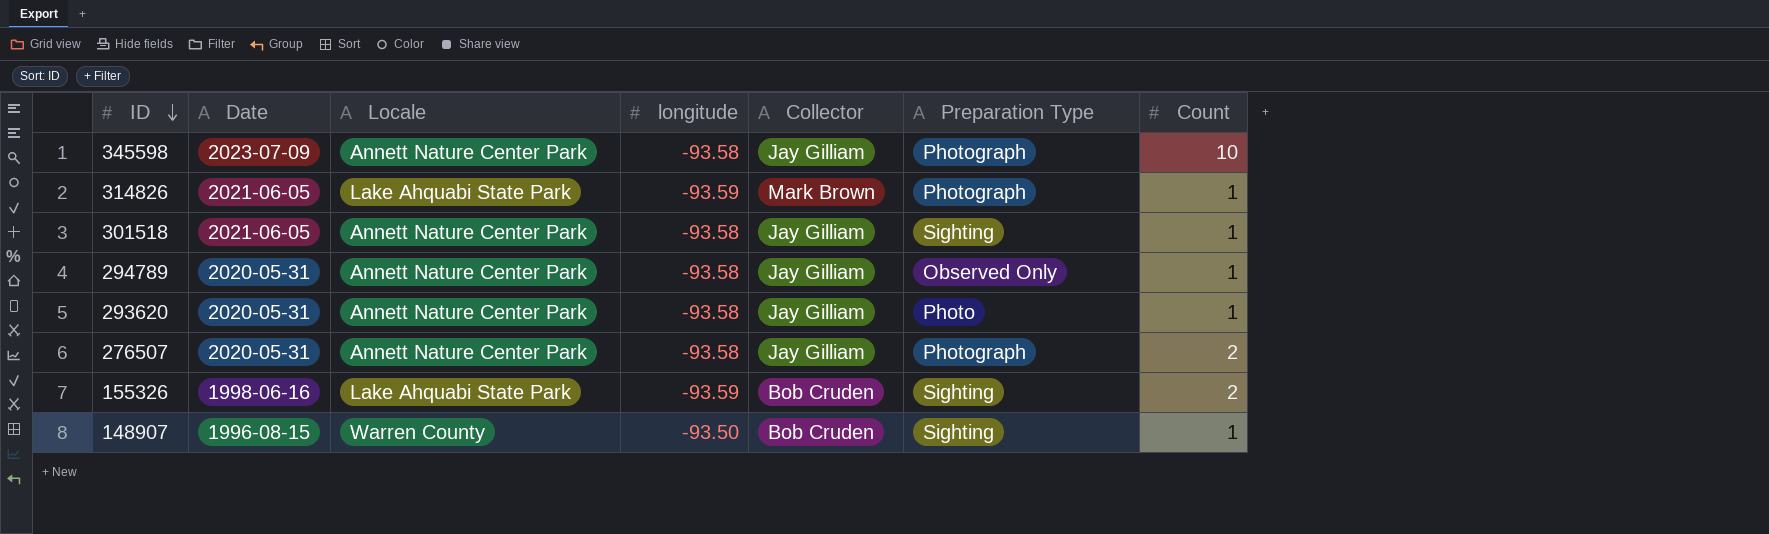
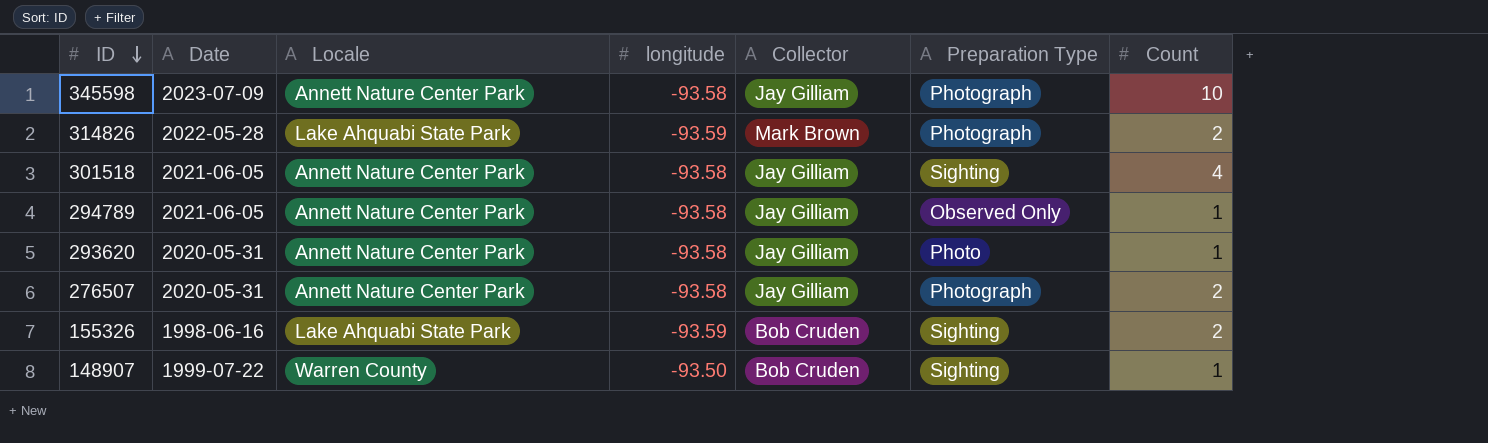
314826 | Date: 2021-06-05 -> 2022-05-28
314826 | Count: 1 -> 2
301518 | Count: 1 -> 4
294789 | Date: 2020-05-31 -> 2021-06-05
148907 | Date: 1996-08-15 -> 1999-07-22

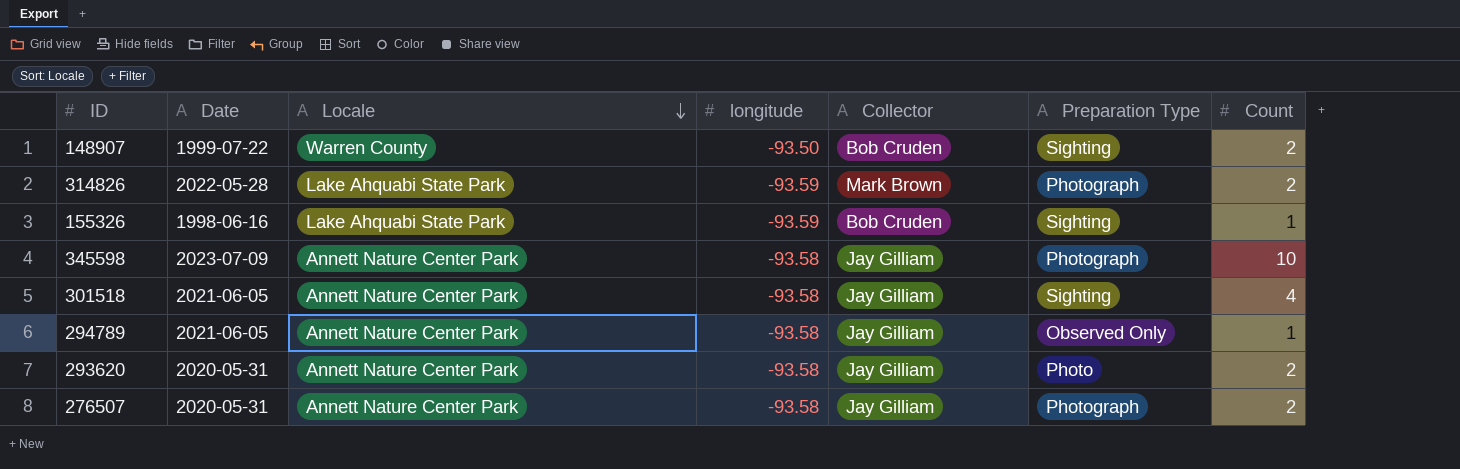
row order: ID descending -> Locale descending
148907 | Count: 1 -> 2
155326 | Count: 2 -> 1
293620 | Count: 1 -> 2

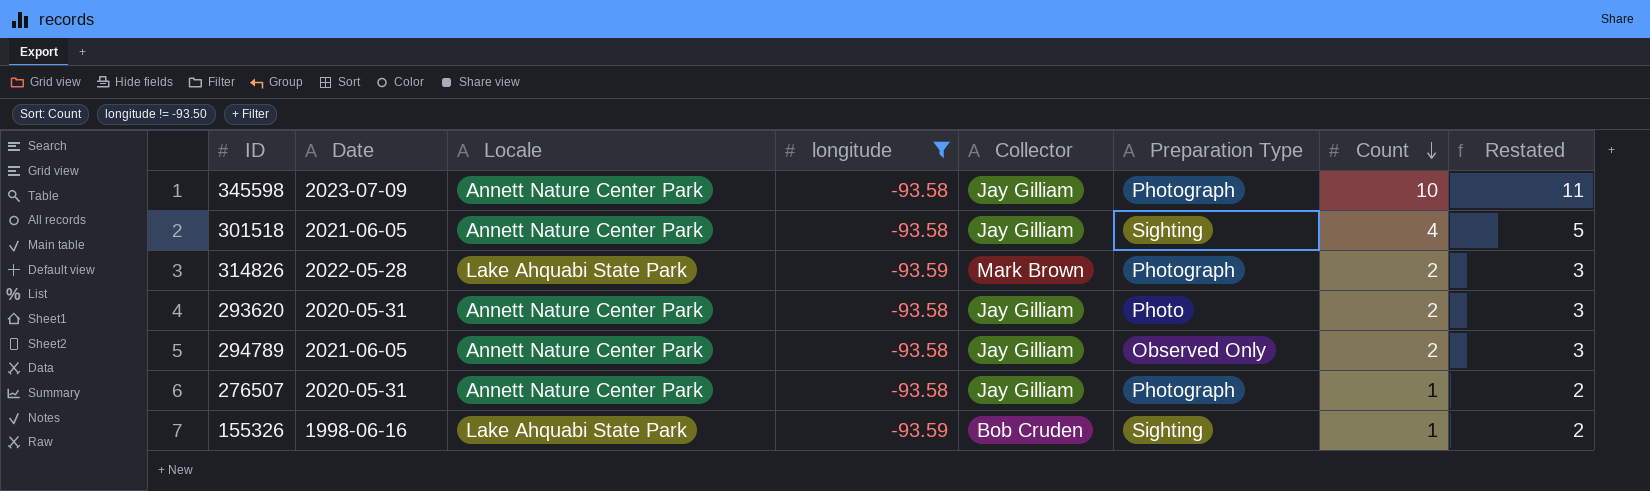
filter: none -> longitude != -93.50
row order: Locale descending -> Count descending
column Restated | formula: none -> [Count] + 1
294789 | Count: 1 -> 2
276507 | Count: 2 -> 1

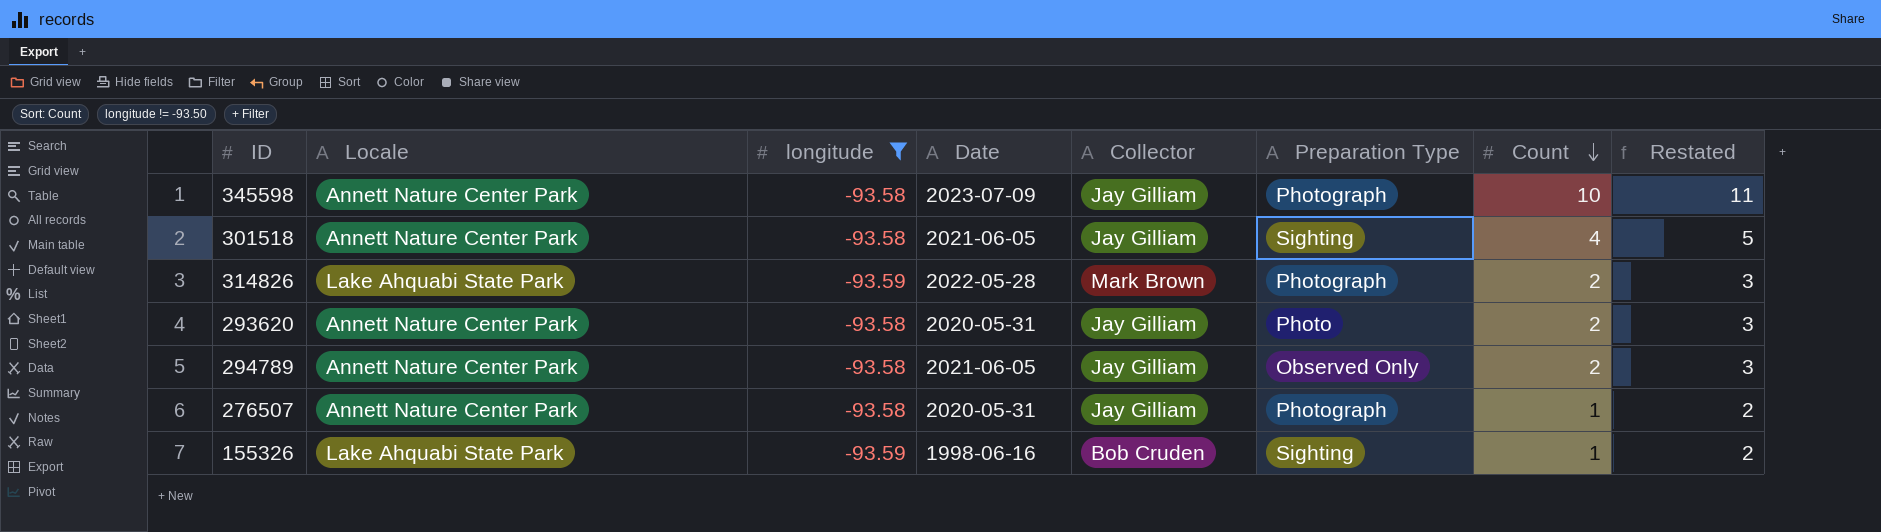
column Date | position: 2 -> 4

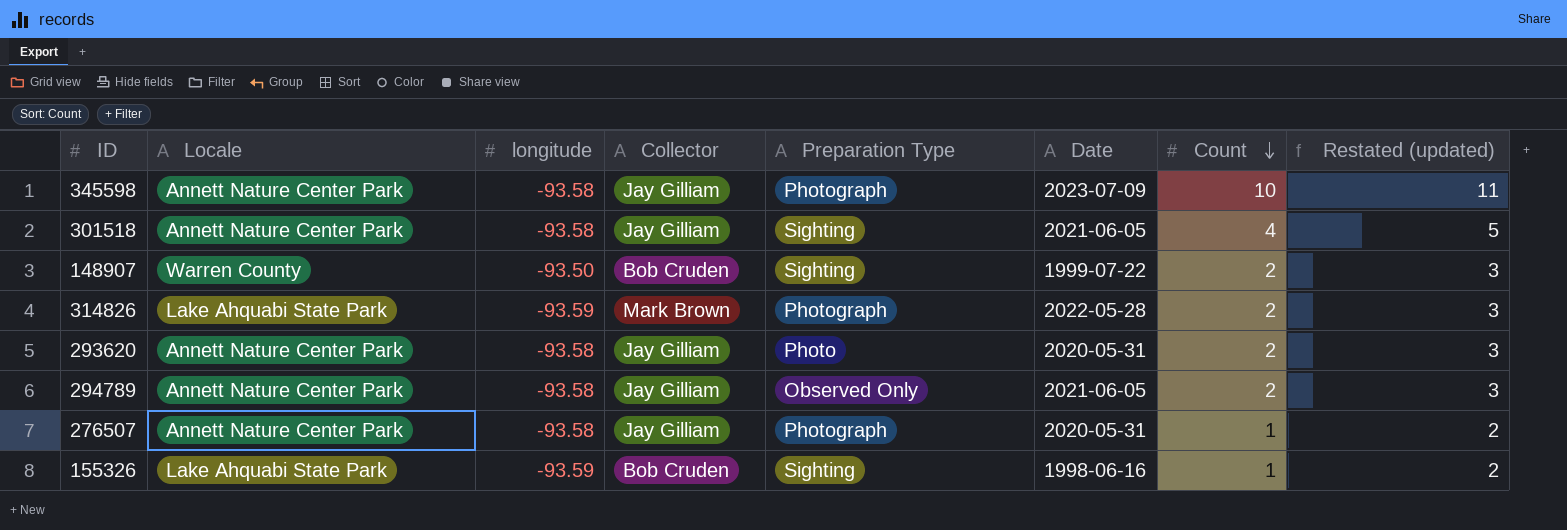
filter: longitude != -93.50 -> none
column Date | position: 4 -> 6
column name: Restated -> Restated (updated)

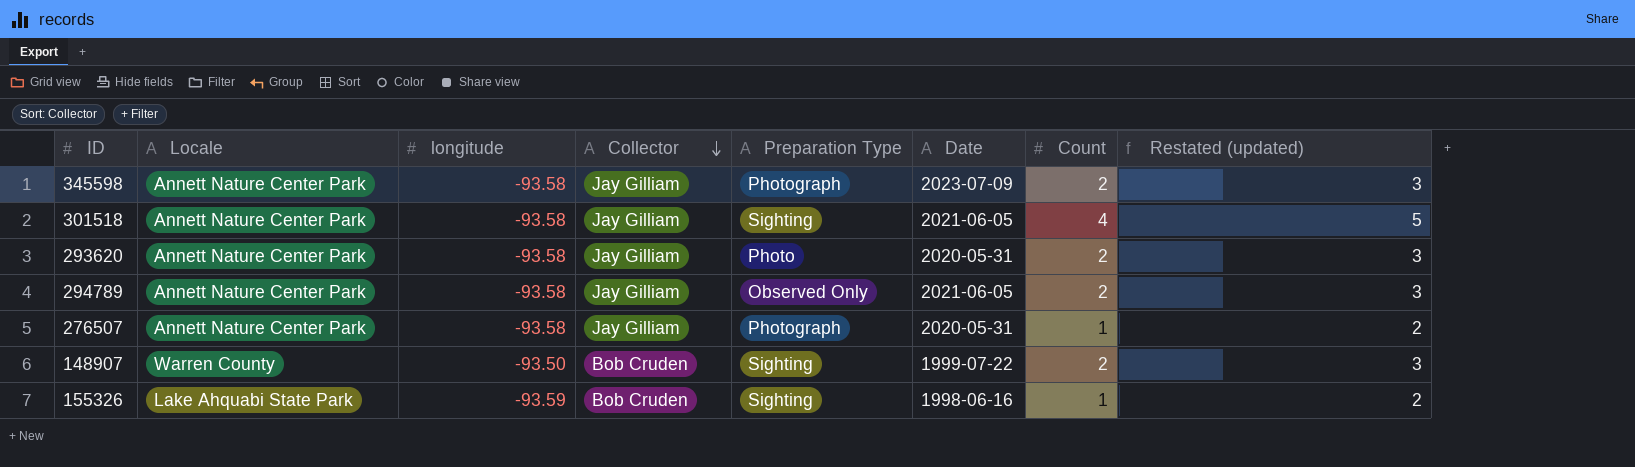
row order: Count descending -> Collector descending
row 314826: Lake Ahquabi State Park | -93.59 | Mark Brown | Photograph | 2022-05-28 | 2 | 3 -> none
345598 | Count: 10 -> 2
345598 | Restated (updated): 11 -> 3

